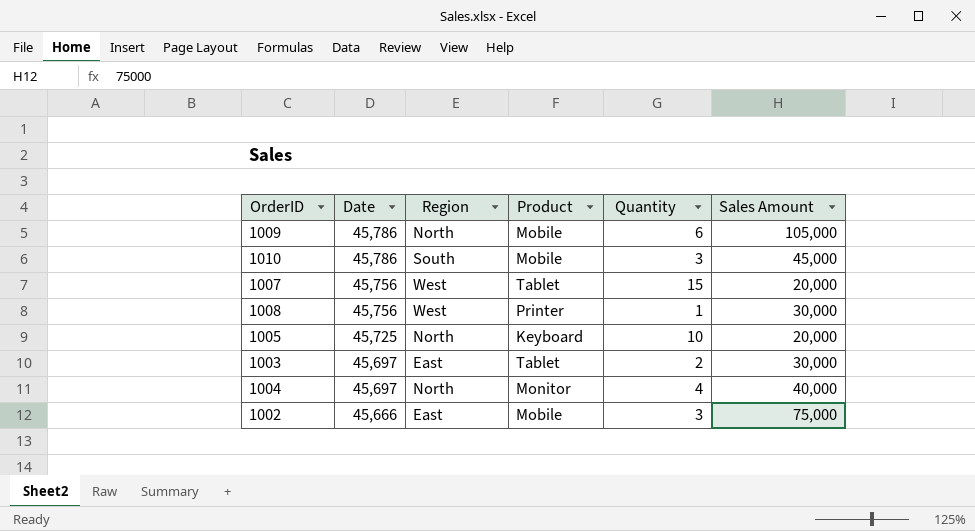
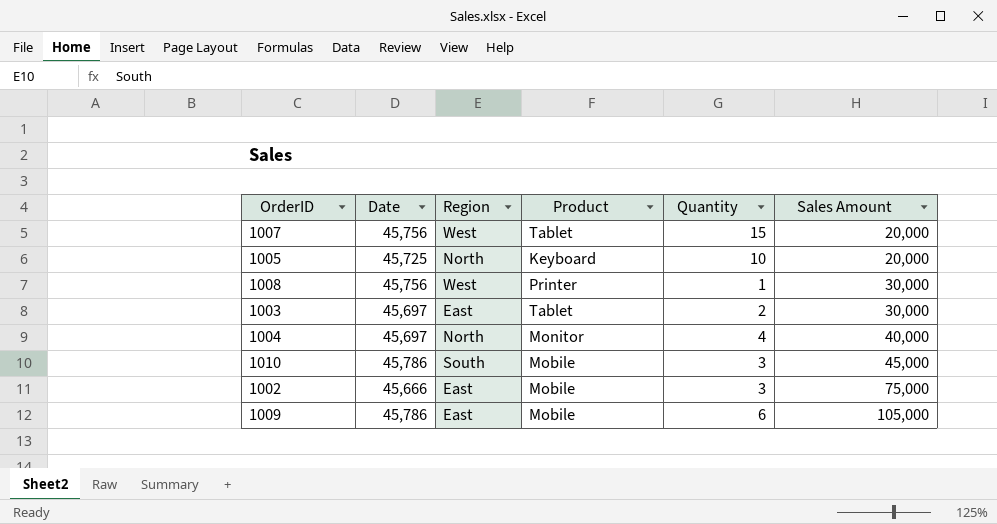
row order: Date descending -> Sales Amount ascending
1009 | Region: North -> East

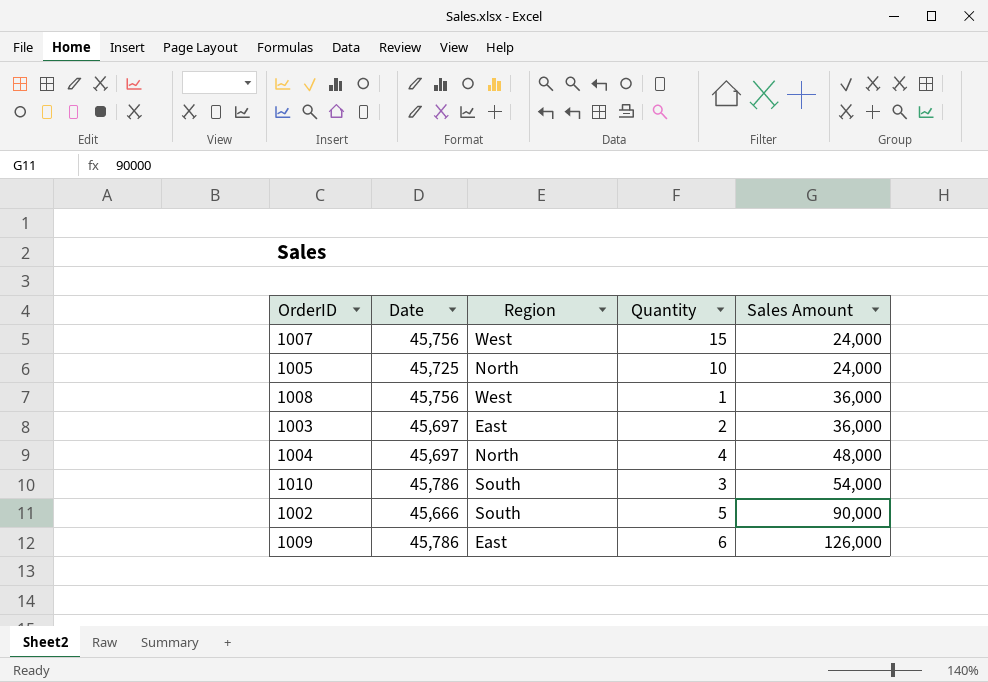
column Product | position: 4 -> none
1007 | Sales Amount: 20,000 -> 24,000
1005 | Sales Amount: 20,000 -> 24,000
1008 | Sales Amount: 30,000 -> 36,000
1003 | Sales Amount: 30,000 -> 36,000
1004 | Sales Amount: 40,000 -> 48,000
1010 | Sales Amount: 45,000 -> 54,000
1002 | Region: East -> South
1002 | Quantity: 3 -> 5
1002 | Sales Amount: 75,000 -> 90,000
1009 | Sales Amount: 105,000 -> 126,000

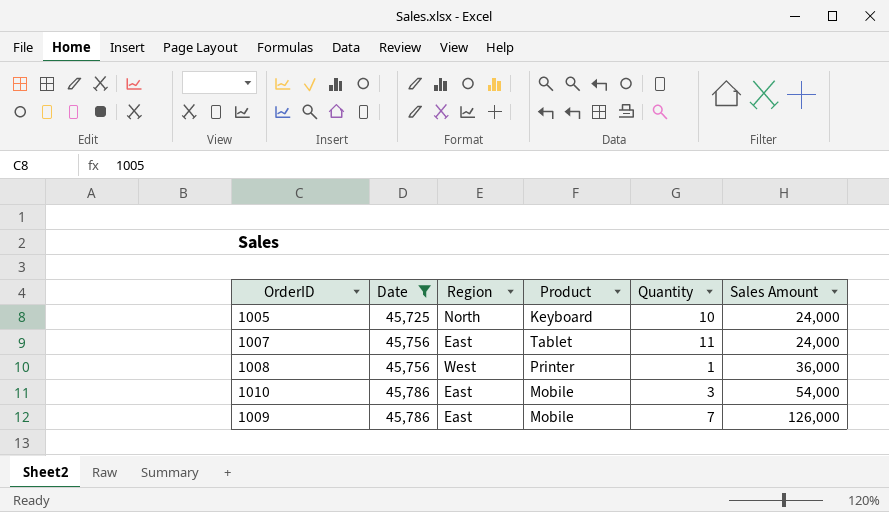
filter: none -> Date >= 45,725
row order: Sales Amount ascending -> Date ascending
column Product | position: none -> 4
1007 | Region: West -> East
1007 | Quantity: 15 -> 11
1010 | Region: South -> East
1009 | Quantity: 6 -> 7

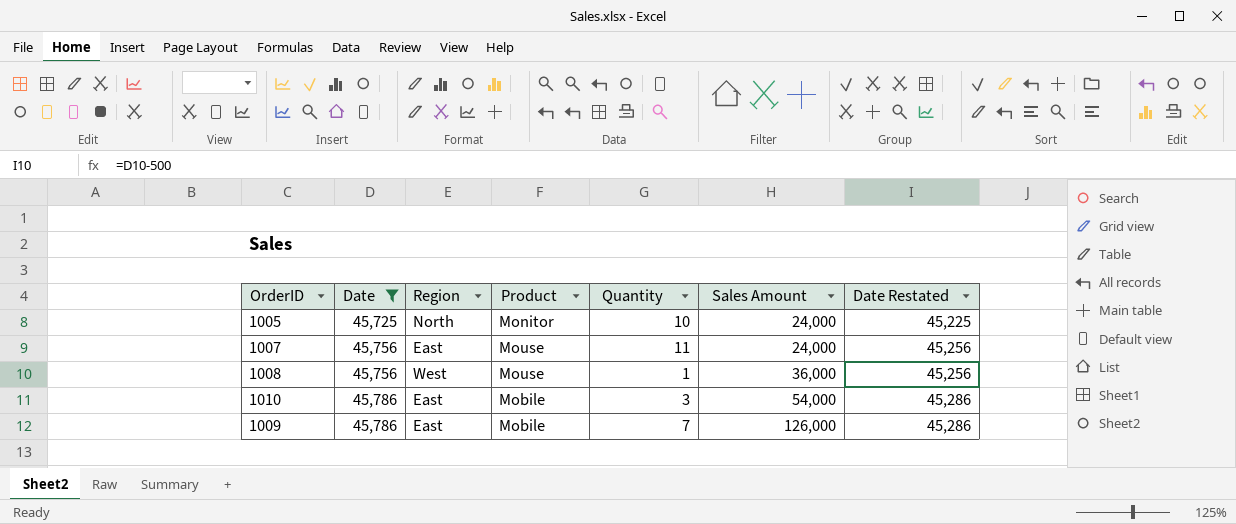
column Date Restated | formula: none -> [Date] - 500
1005 | Product: Keyboard -> Monitor
1007 | Product: Tablet -> Mouse
1008 | Product: Printer -> Mouse

